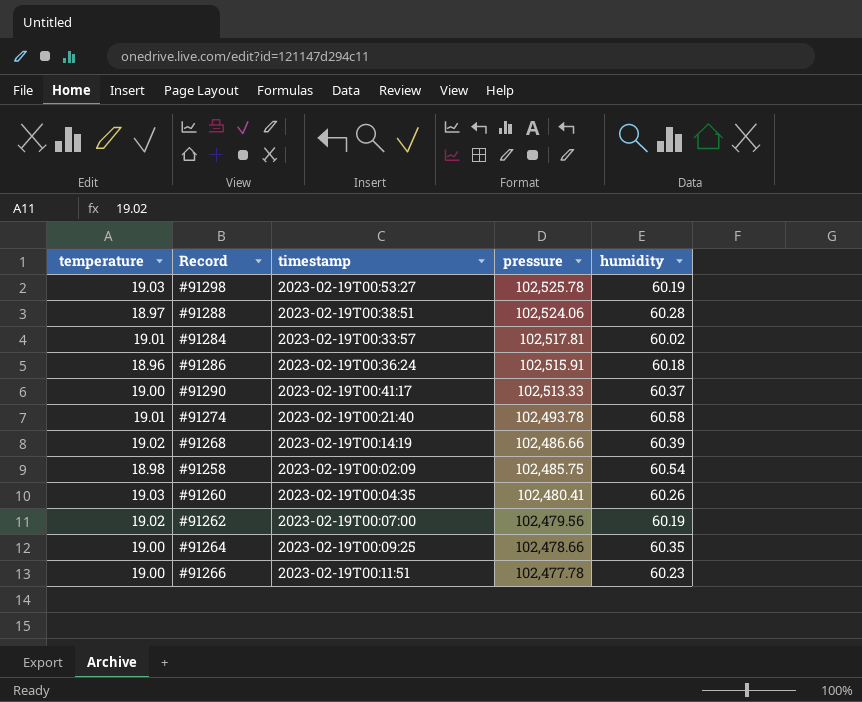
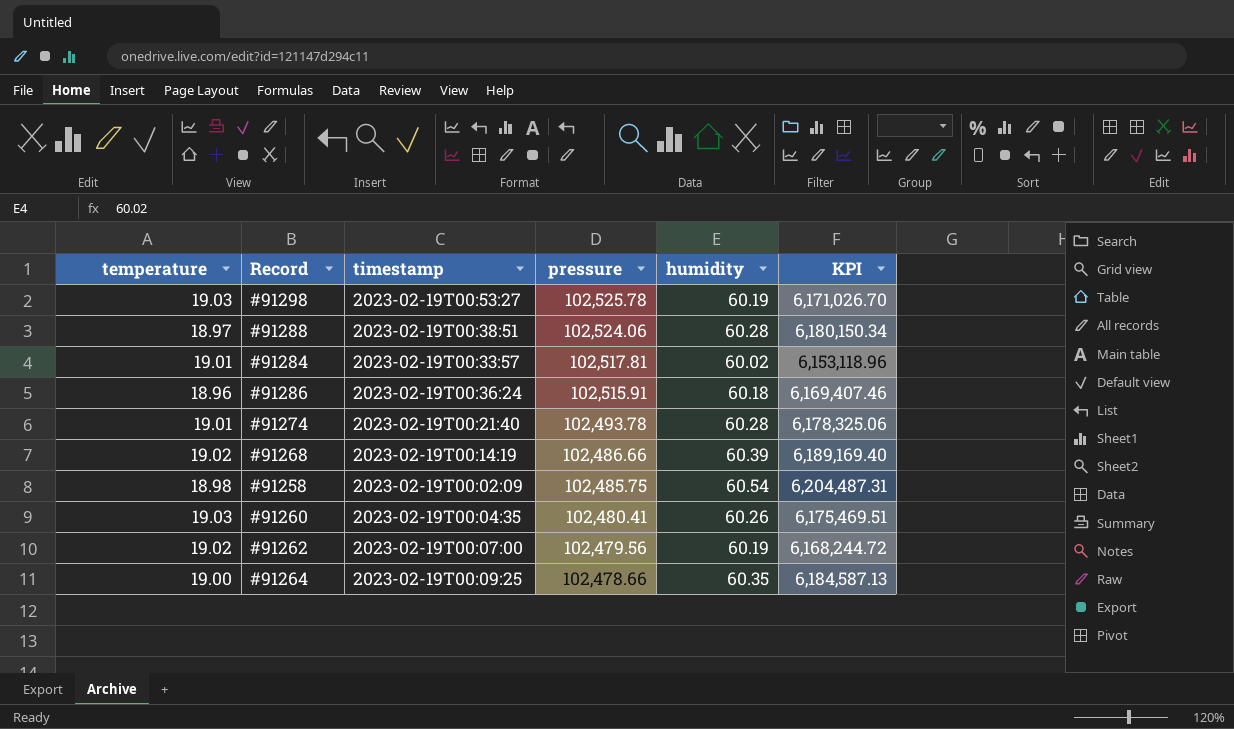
column KPI | formula: none -> [pressure] * [humidity]
row #91290: 19.00 | 2023-02-19T00:41:17 | 102,513.33 | 60.37 -> none
row #91266: 19.00 | 2023-02-19T00:11:51 | 102,477.78 | 60.23 -> none
#91274 | humidity: 60.58 -> 60.28

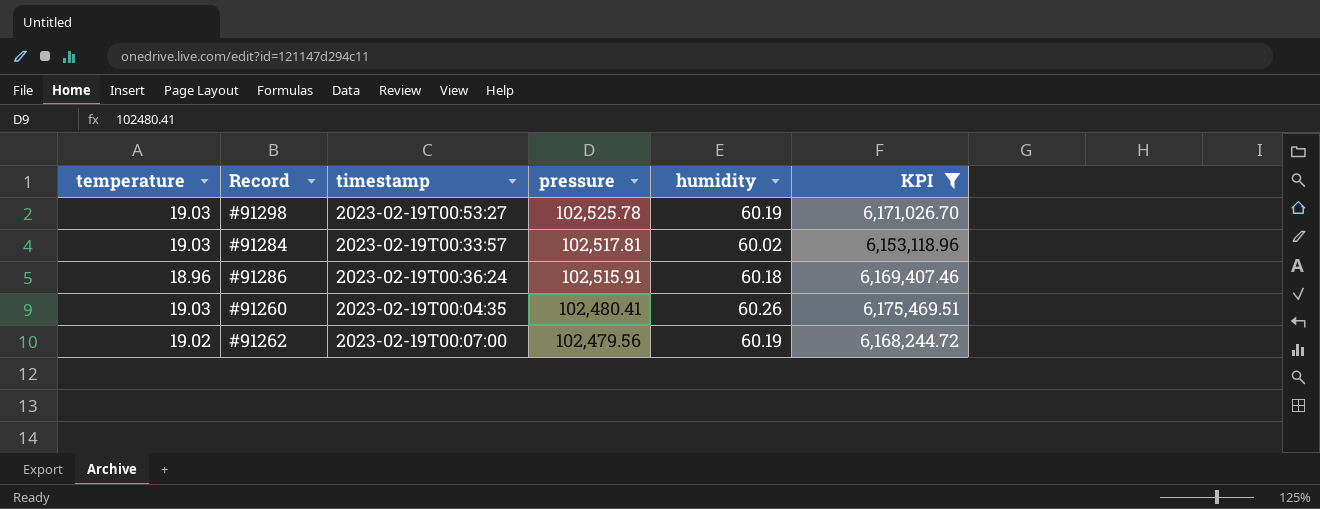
filter: none -> KPI <= 6,175,469.51
#91284 | temperature: 19.01 -> 19.03

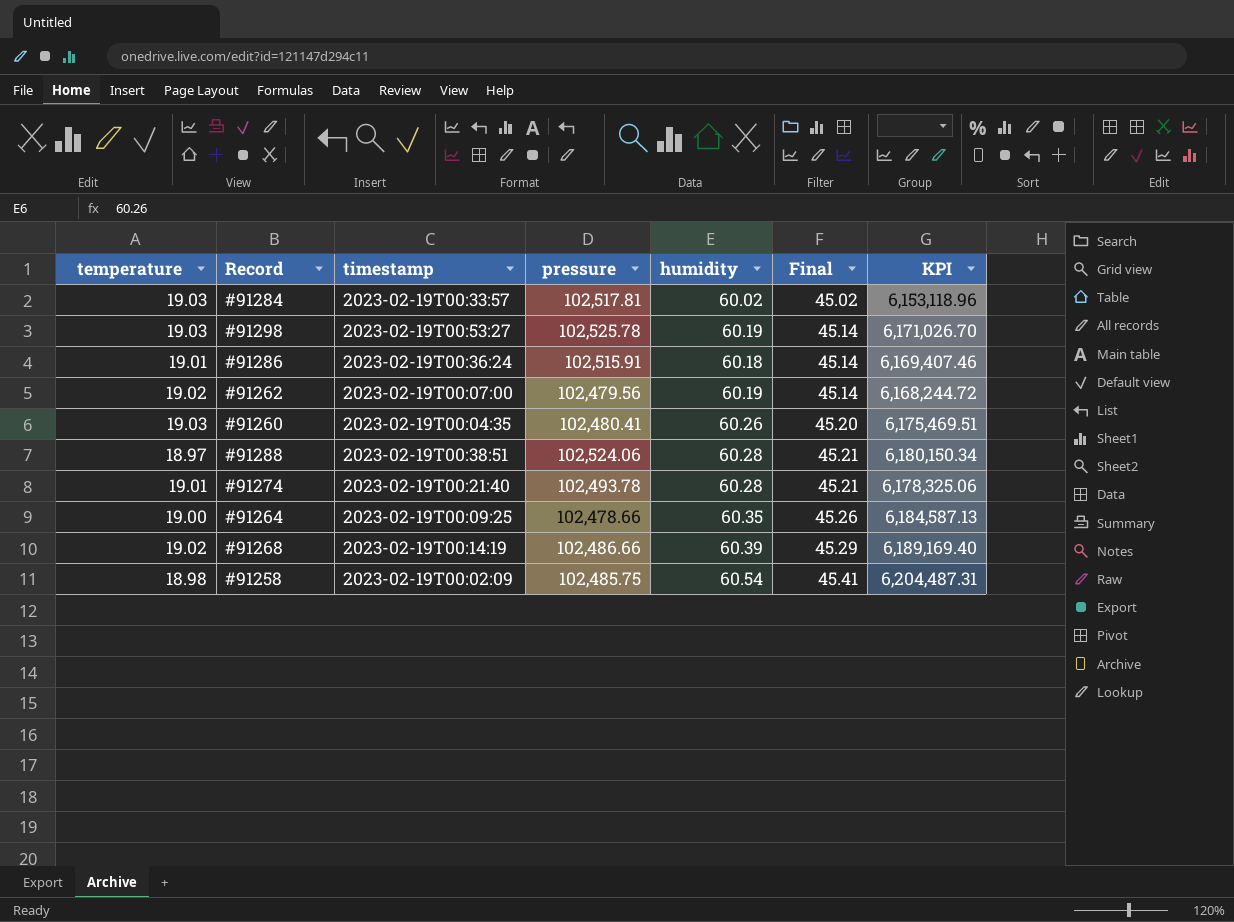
filter: KPI <= 6,175,469.51 -> none
row order: pressure descending -> Final ascending
column Final | formula: none -> [humidity] * 0.75
#91286 | temperature: 18.96 -> 19.01

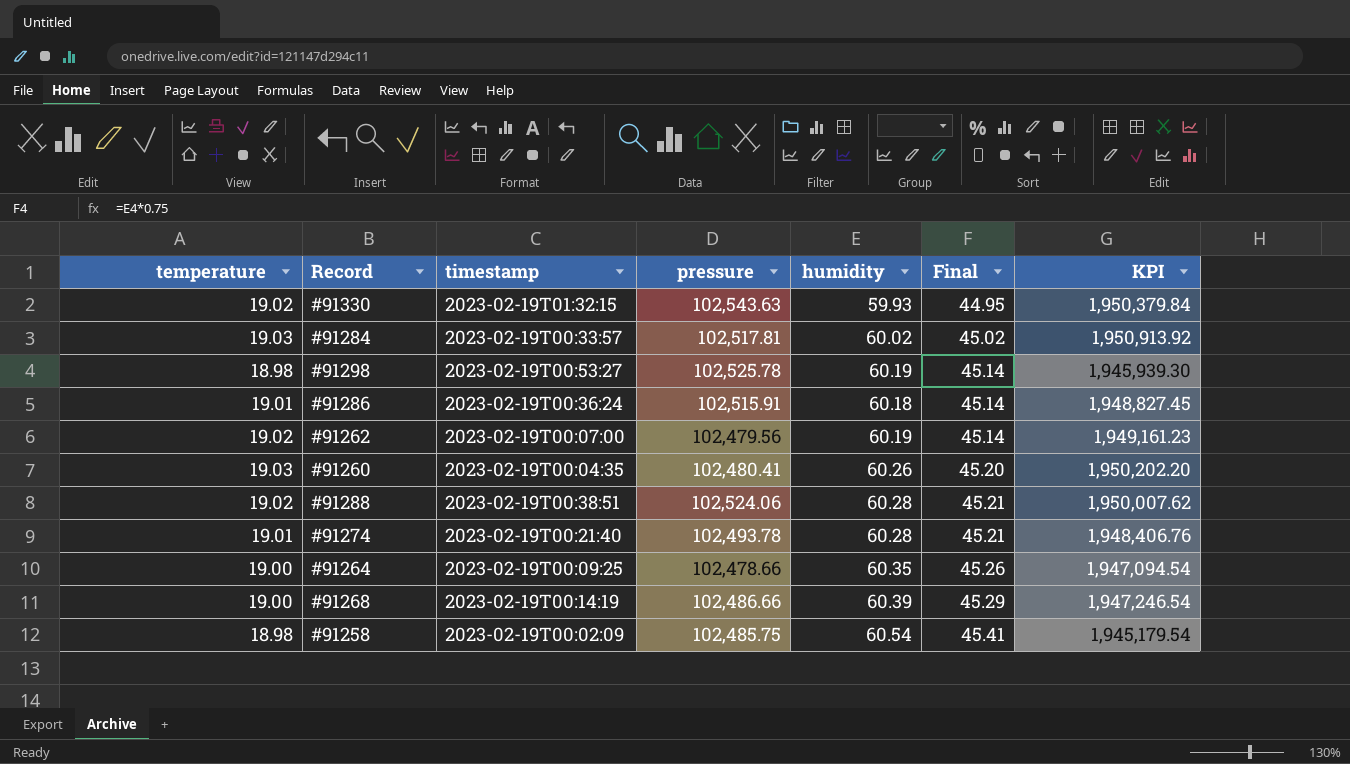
column KPI | formula: [pressure] * [humidity] -> [temperature] * [pressure]
row #91330: none -> 19.02 | 2023-02-19T01:32:15 | 102,543.63 | 59.93 | 44.95 | 1,950,379.84
#91298 | temperature: 19.03 -> 18.98
#91288 | temperature: 18.97 -> 19.02
#91268 | temperature: 19.02 -> 19.00

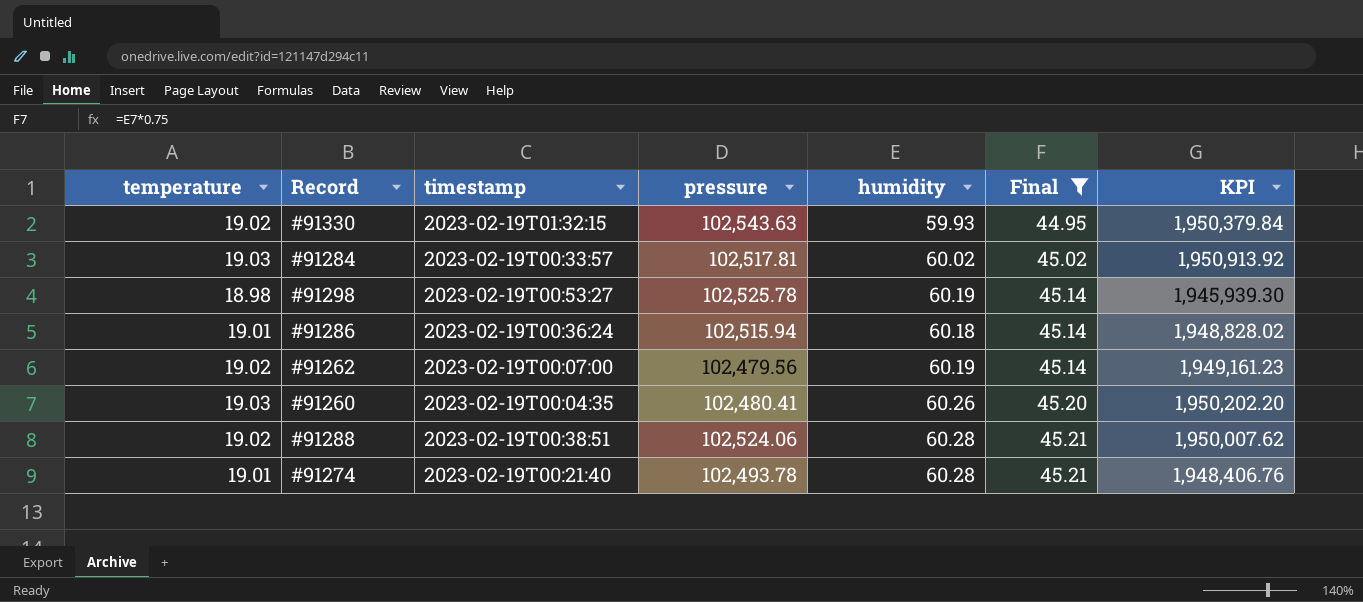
filter: none -> Final <= 45.21
#91286 | pressure: 102,515.91 -> 102,515.94
#91286 | KPI: 1,948,827.45 -> 1,948,828.02

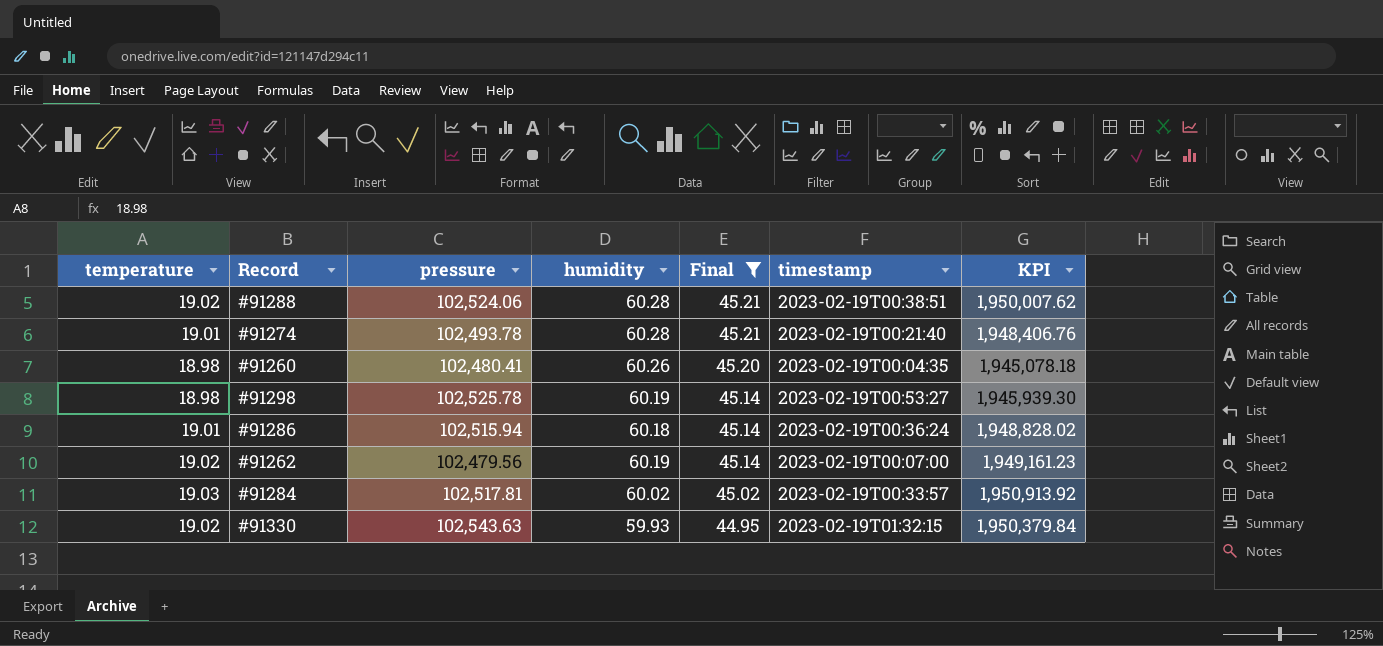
row order: Final ascending -> Final descending
column timestamp | position: 3 -> 6
#91260 | temperature: 19.03 -> 18.98
#91260 | KPI: 1,950,202.20 -> 1,945,078.18

